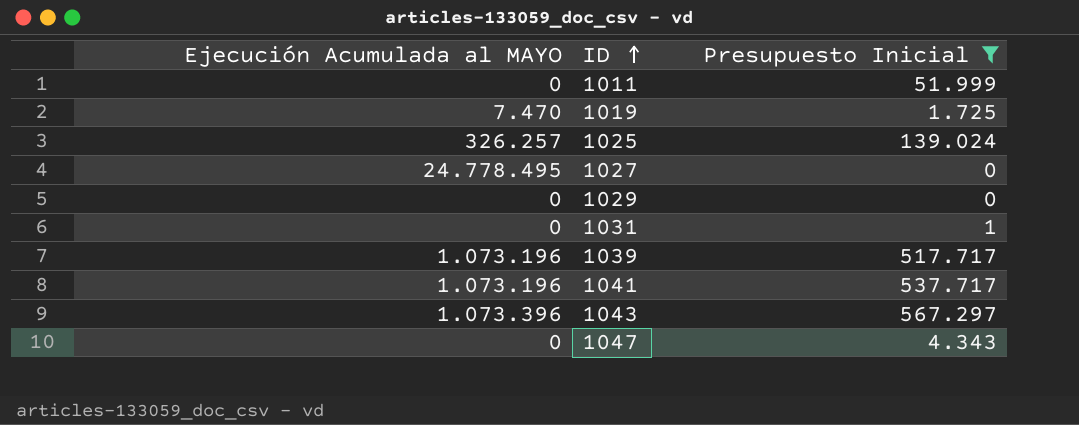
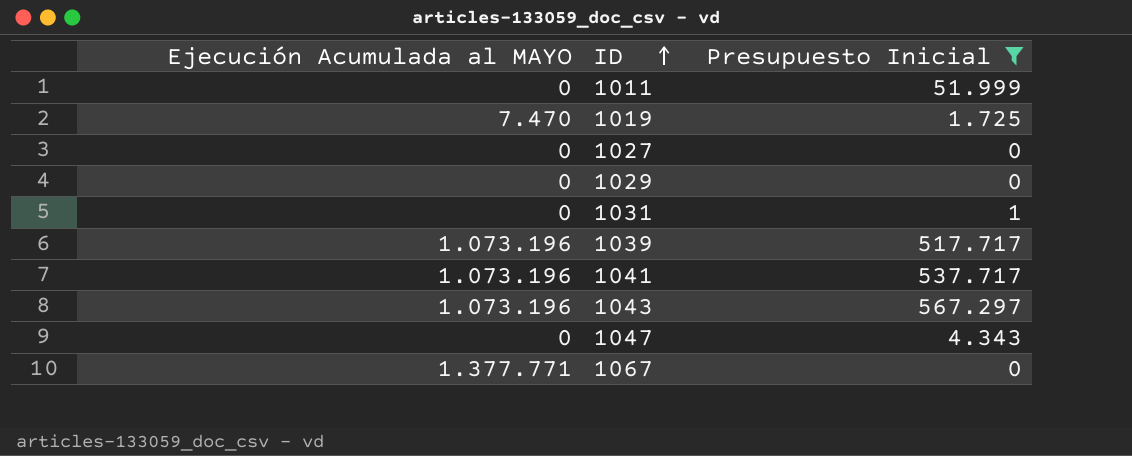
row 1025: 326.257 | 139.024 -> none
1027 | Ejecución Acumulada al MAYO: 24.778.495 -> 0
1043 | Ejecución Acumulada al MAYO: 1.073.396 -> 1.073.196
row 1067: none -> 1.377.771 | 0

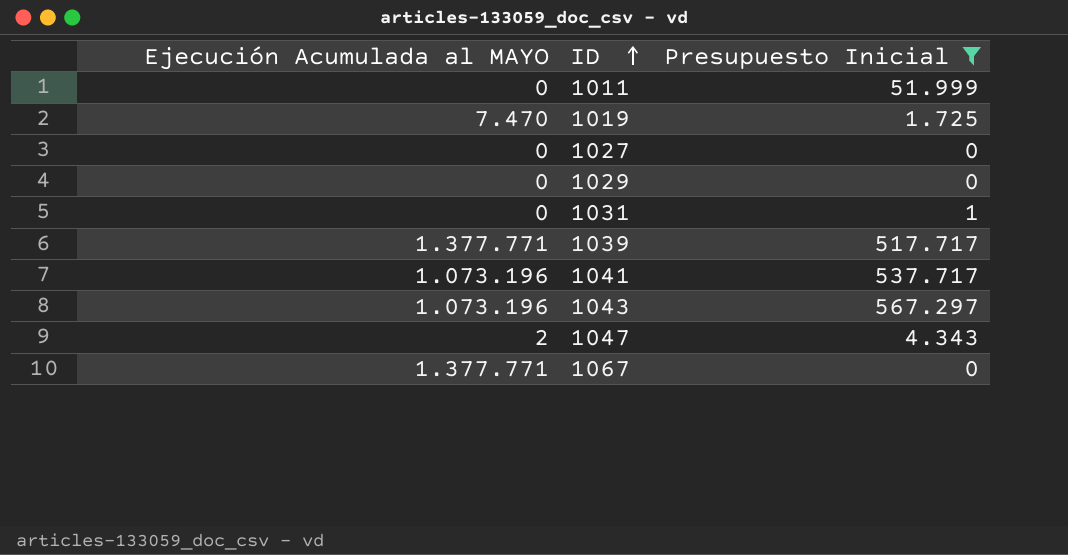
1039 | Ejecución Acumulada al MAYO: 1.073.196 -> 1.377.771
1047 | Ejecución Acumulada al MAYO: 0 -> 2

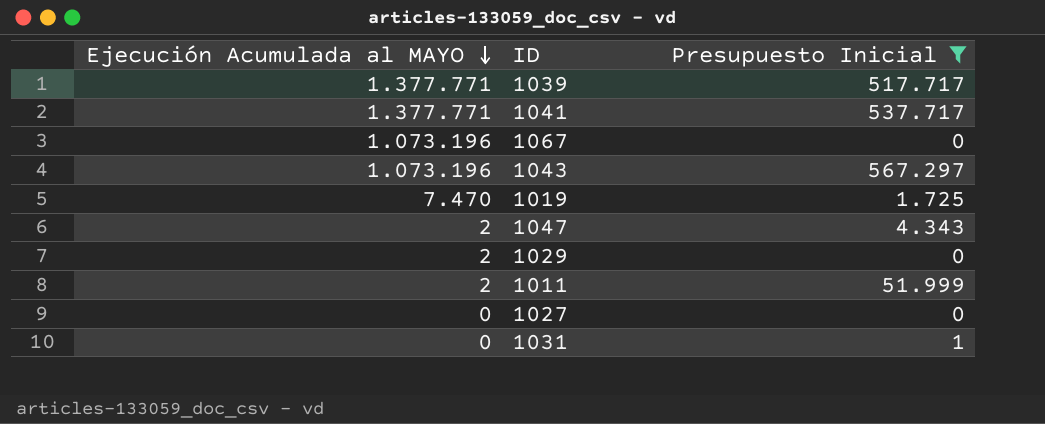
row order: ID ascending -> Ejecución Acumulada al MAYO descending
1041 | Ejecución Acumulada al MAYO: 1.073.196 -> 1.377.771
1067 | Ejecución Acumulada al MAYO: 1.377.771 -> 1.073.196
1029 | Ejecución Acumulada al MAYO: 0 -> 2
1011 | Ejecución Acumulada al MAYO: 0 -> 2

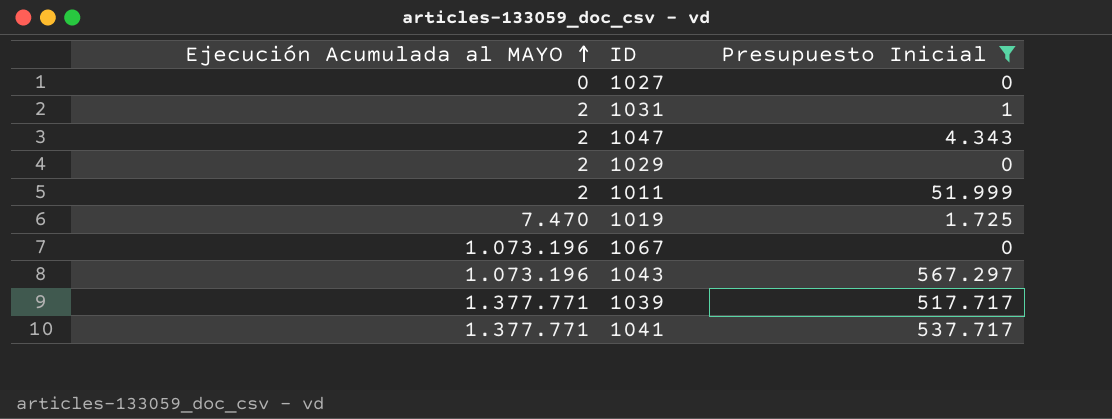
row order: Ejecución Acumulada al MAYO descending -> Ejecución Acumulada al MAYO ascending
1031 | Ejecución Acumulada al MAYO: 0 -> 2

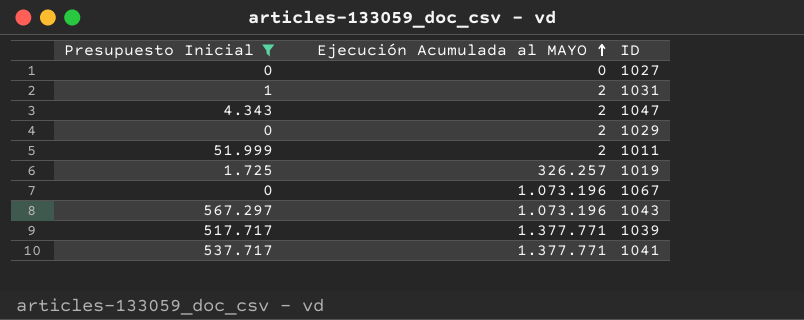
column Presupuesto Inicial | position: 3 -> 1
1019 | Ejecución Acumulada al MAYO: 7.470 -> 326.257

